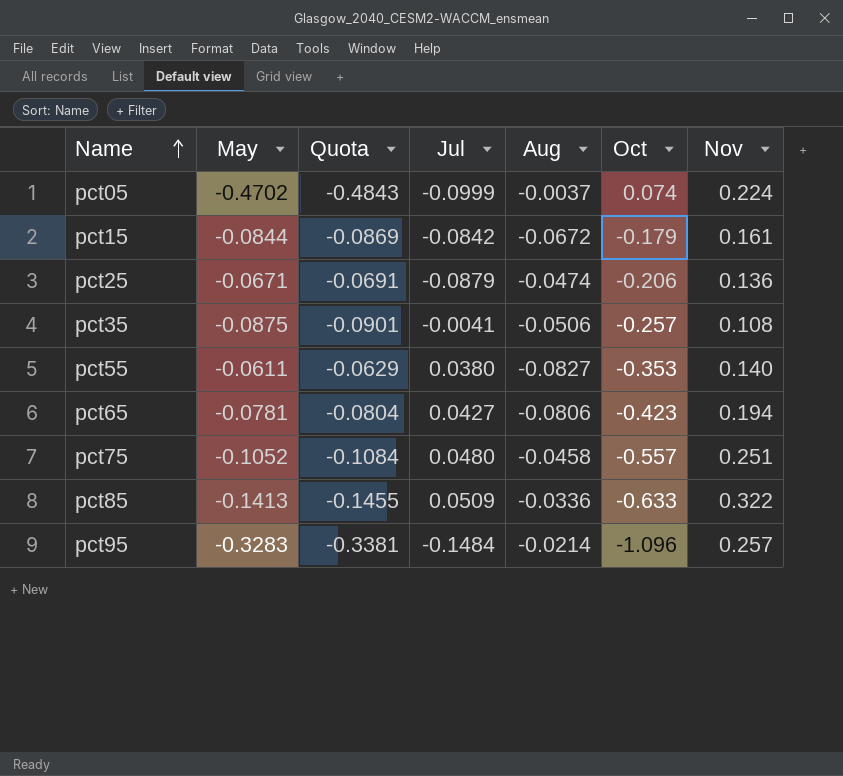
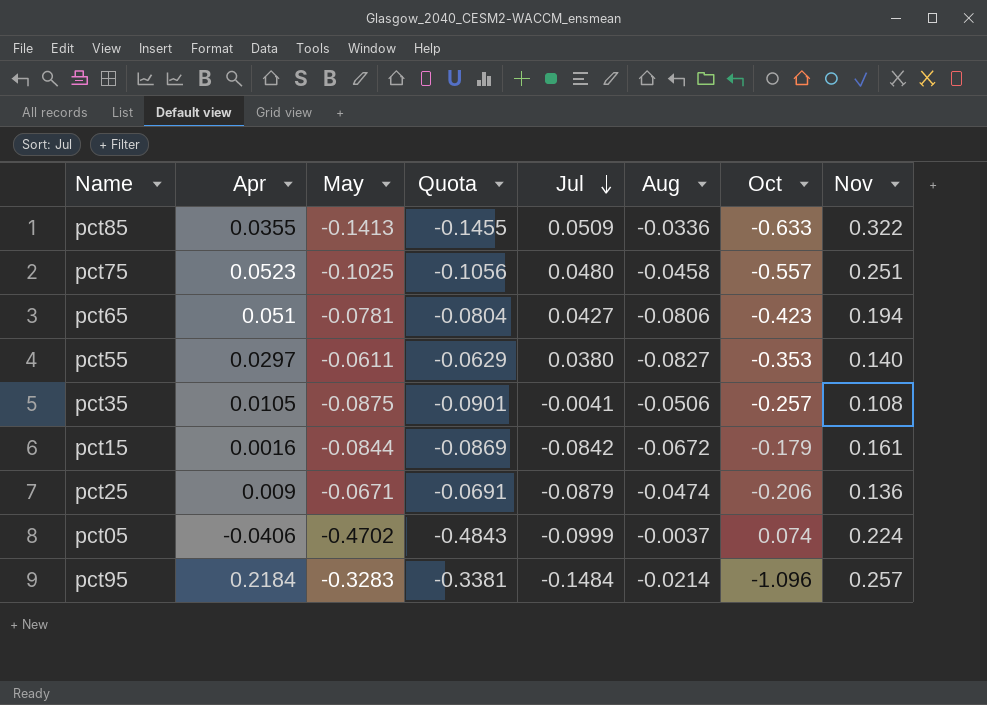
row order: Name ascending -> Jul descending
column Apr | position: none -> 2
pct75 | May: -0.1052 -> -0.1025
pct75 | Quota: -0.1084 -> -0.1056

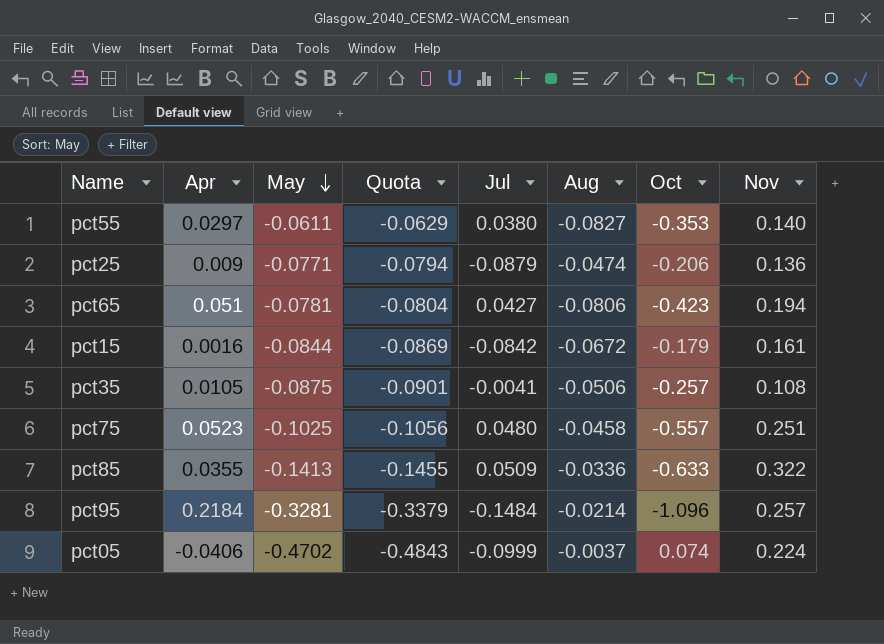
row order: Jul descending -> May descending
pct25 | May: -0.0671 -> -0.0771
pct25 | Quota: -0.0691 -> -0.0794
pct95 | May: -0.3283 -> -0.3281
pct95 | Quota: -0.3381 -> -0.3379

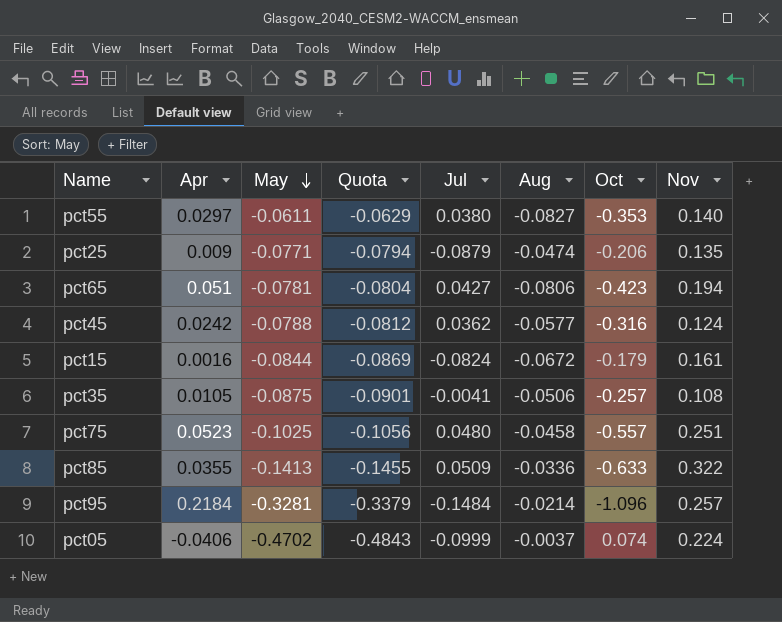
pct25 | Nov: 0.136 -> 0.135
row pct45: none -> 0.0242 | -0.0788 | -0.0812 | 0.0362 | -0.0577 | -0.316 | 0.124
pct15 | Jul: -0.0842 -> -0.0824

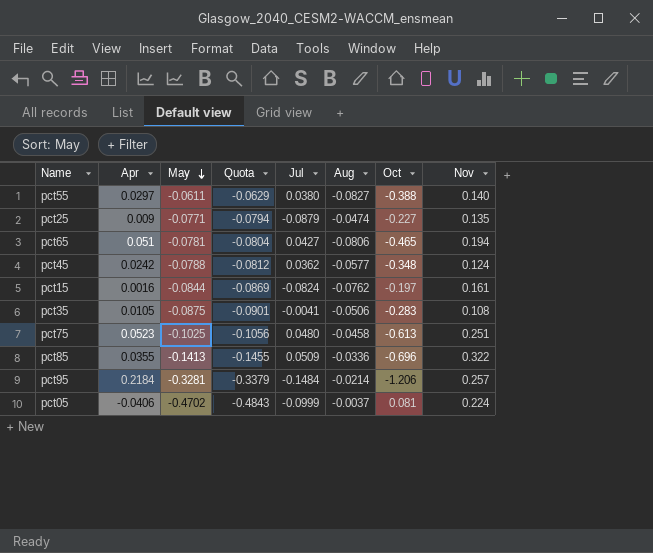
pct55 | Oct: -0.353 -> -0.388
pct25 | Oct: -0.206 -> -0.227
pct65 | Oct: -0.423 -> -0.465
pct45 | Oct: -0.316 -> -0.348
pct15 | Aug: -0.0672 -> -0.0762
pct15 | Oct: -0.179 -> -0.197
pct35 | Oct: -0.257 -> -0.283
pct75 | Oct: -0.557 -> -0.613
pct85 | Oct: -0.633 -> -0.696
pct95 | Oct: -1.096 -> -1.206
pct05 | Oct: 0.074 -> 0.081

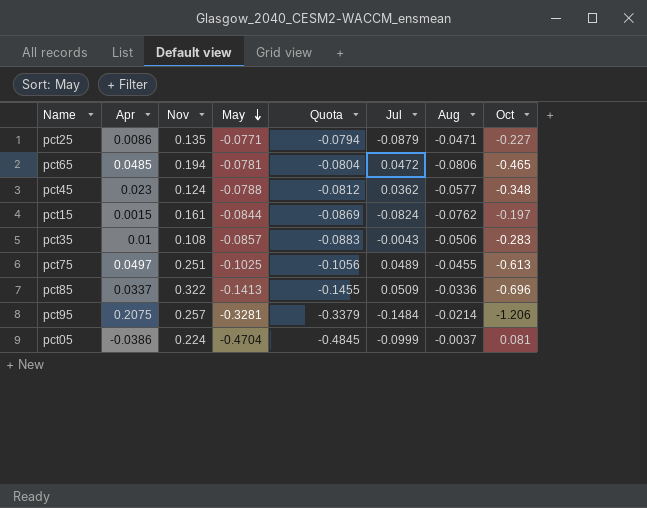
column Nov | position: 8 -> 3
row pct55: 0.0297 | -0.0611 | -0.0629 | 0.0380 | -0.0827 | -0.388 | 0.140 -> none
pct25 | Apr: 0.009 -> 0.0086
pct25 | Aug: -0.0474 -> -0.0471
pct65 | Apr: 0.051 -> 0.0485
pct65 | Jul: 0.0427 -> 0.0472
pct45 | Apr: 0.0242 -> 0.023
pct15 | Apr: 0.0016 -> 0.0015
pct35 | Apr: 0.0105 -> 0.01
pct35 | May: -0.0875 -> -0.0857
pct35 | Quota: -0.0901 -> -0.0883
pct35 | Jul: -0.0041 -> -0.0043
pct75 | Apr: 0.0523 -> 0.0497
pct75 | Jul: 0.0480 -> 0.0489
pct75 | Aug: -0.0458 -> -0.0455
pct85 | Apr: 0.0355 -> 0.0337
pct95 | Apr: 0.2184 -> 0.2075
pct05 | Apr: -0.0406 -> -0.0386
pct05 | May: -0.4702 -> -0.4704
pct05 | Quota: -0.4843 -> -0.4845

